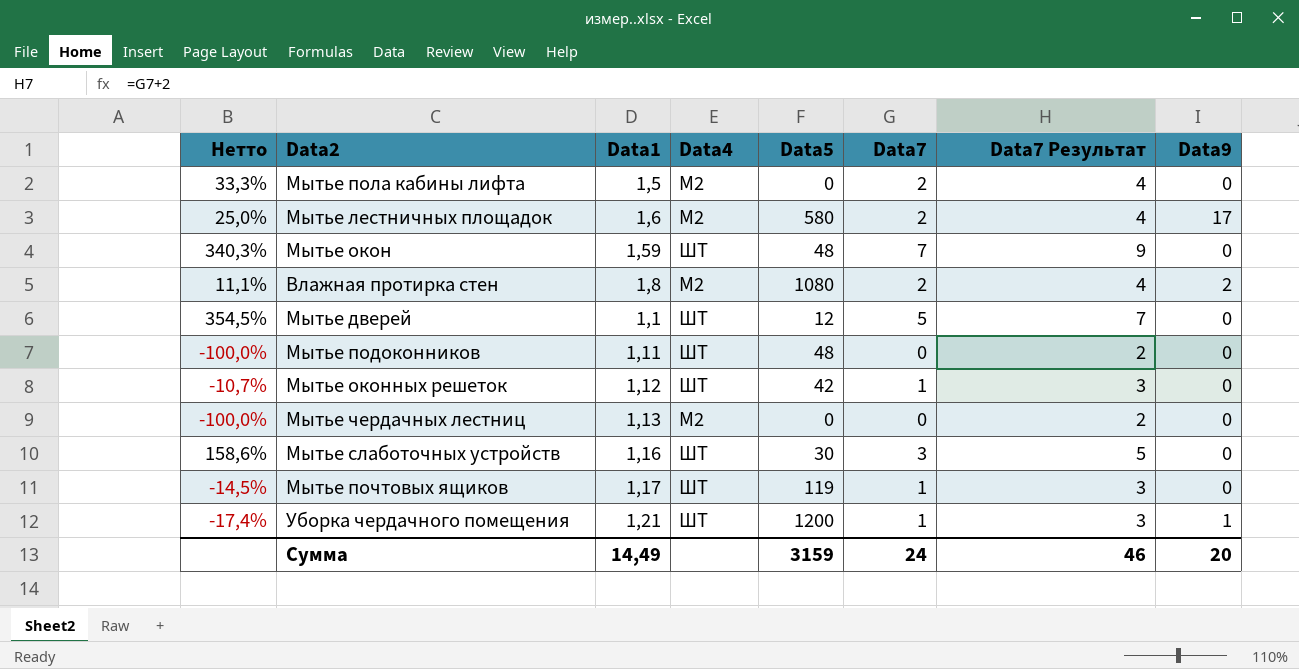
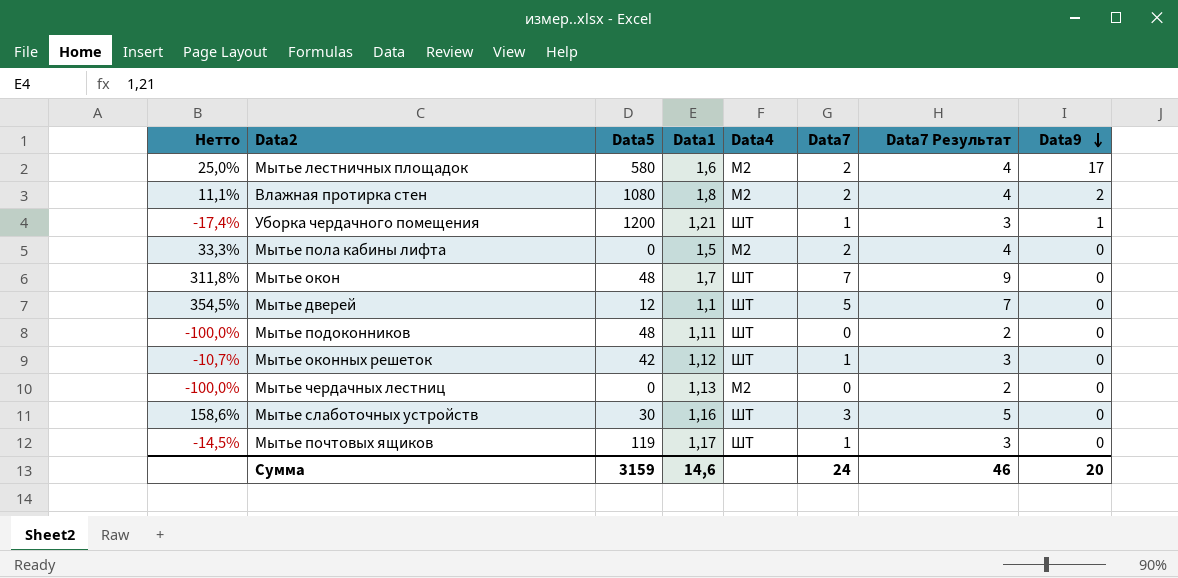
row order: none -> Data9 descending
column Data5 | position: 5 -> 3
Мытье окон | Нетто: 340,3% -> 311,8%
Мытье окон | Data1: 1,59 -> 1,7
Сумма | Data1: 14,49 -> 14,6

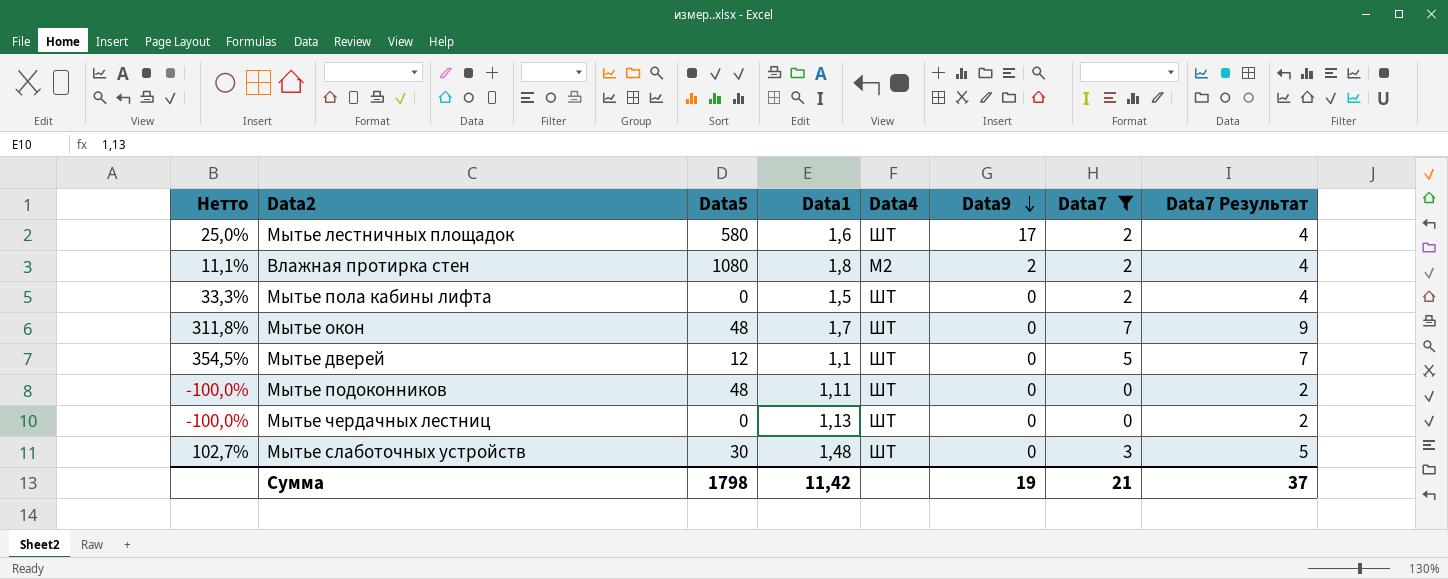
filter: none -> Data7 != 1
column Data9 | position: 8 -> 6
Мытье лестничных площадок | Data4: М2 -> ШТ
Мытье пола кабины лифта | Data4: М2 -> ШТ
Мытье чердачных лестниц | Data4: М2 -> ШТ
Мытье слаботочных устройств | Нетто: 158,6% -> 102,7%
Мытье слаботочных устройств | Data1: 1,16 -> 1,48
Сумма | Data5: 3159 -> 1798
Сумма | Data1: 14,6 -> 11,42
Сумма | Data9: 20 -> 19
Сумма | Data7: 24 -> 21
Сумма | Data7 Результат: 46 -> 37

